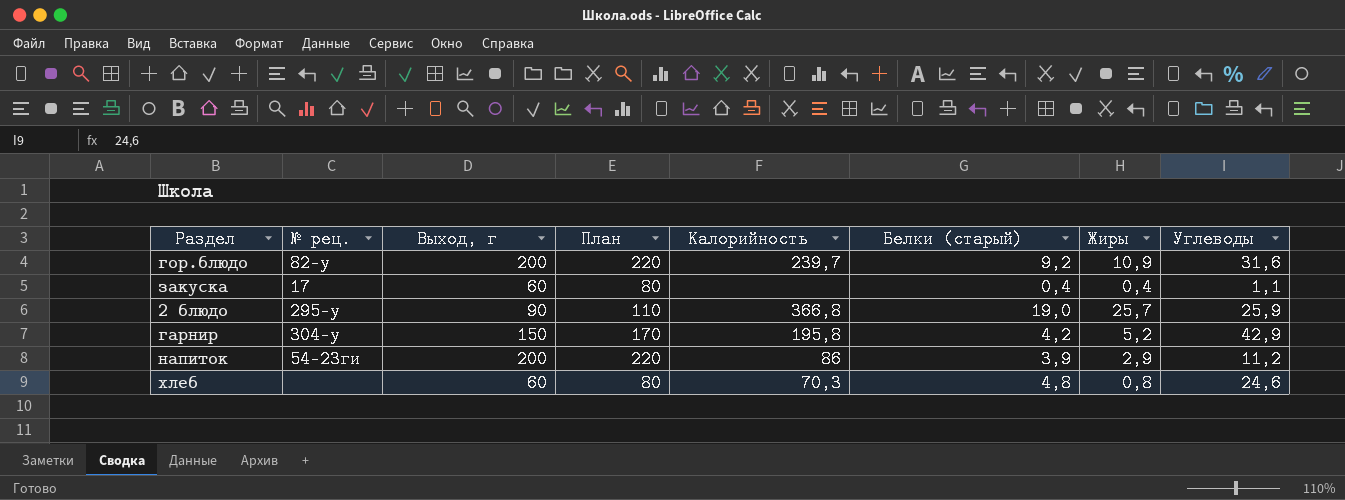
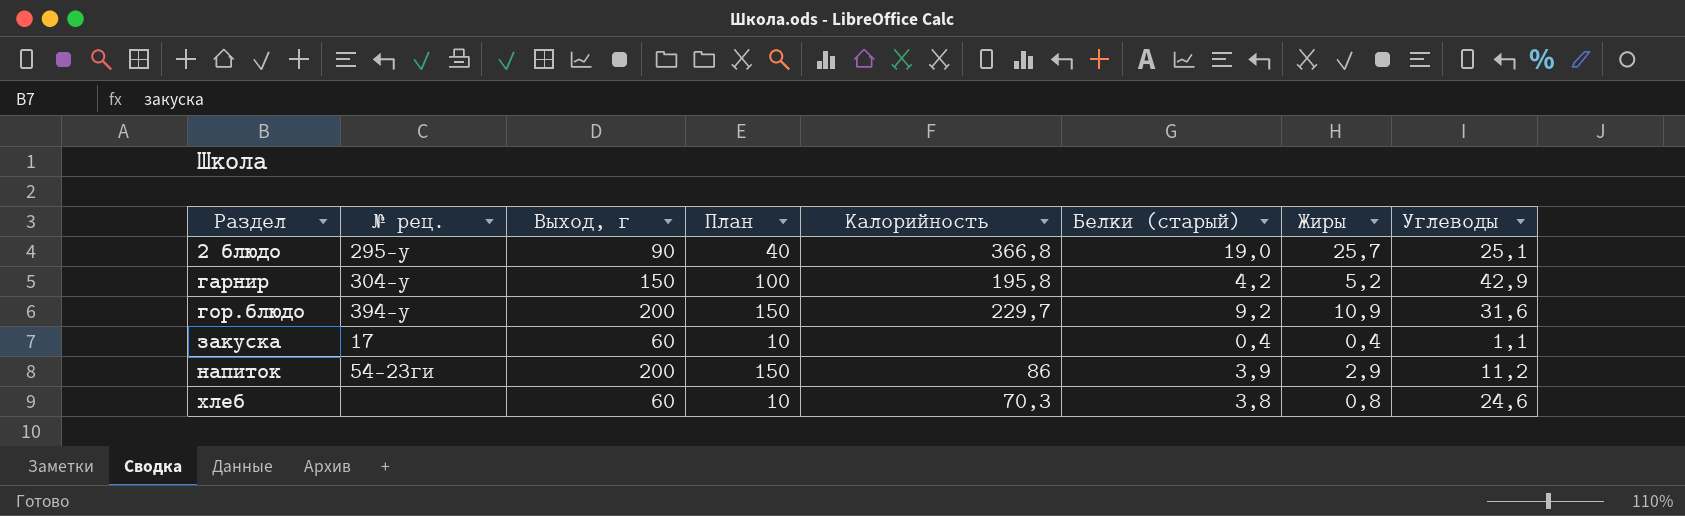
row order: none -> Раздел ascending
column План | formula: [Выход, г] + 20 -> [Выход, г] - 50
2 блюдо | Углеводы: 25,9 -> 25,1
гор.блюдо | № рец.: 82-у -> 394-у
гор.блюдо | Калорийность: 239,7 -> 229,7
хлеб | Белки (старый): 4,8 -> 3,8

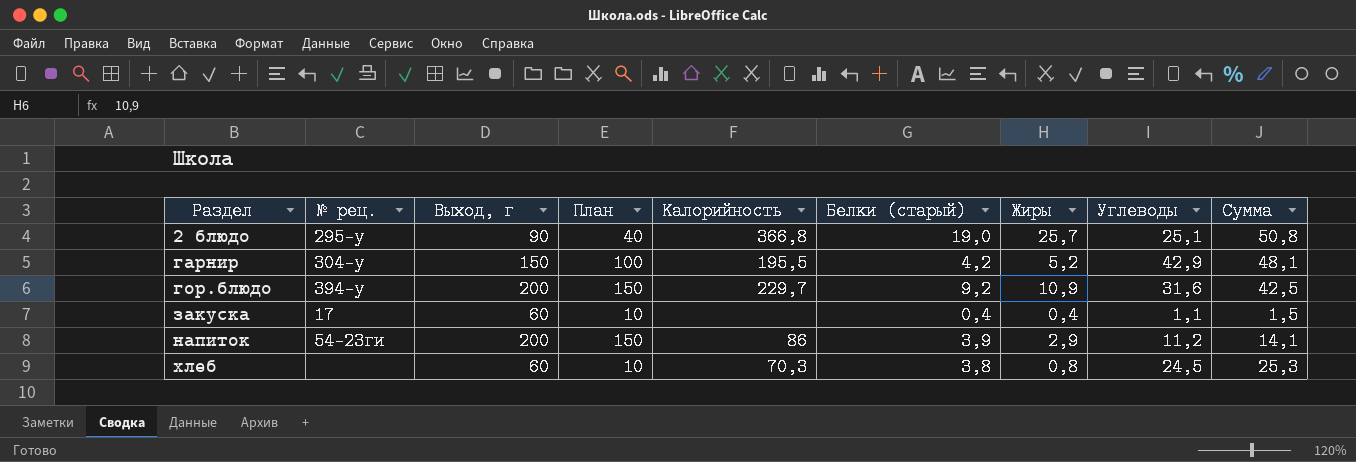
column Сумма | formula: none -> [Жиры] + [Углеводы]
гарнир | Калорийность: 195,8 -> 195,5
хлеб | Углеводы: 24,6 -> 24,5

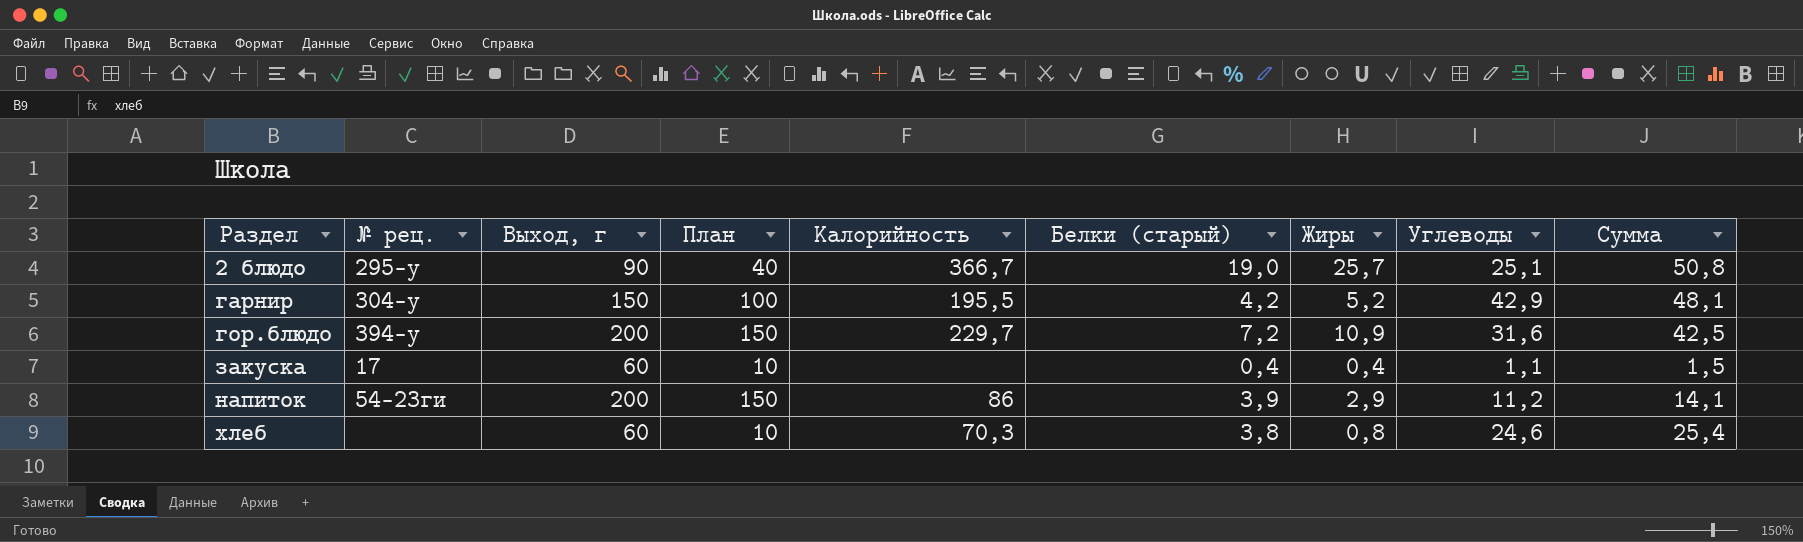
2 блюдо | Калорийность: 366,8 -> 366,7
гор.блюдо | Белки (старый): 9,2 -> 7,2
хлеб | Углеводы: 24,5 -> 24,6
хлеб | Сумма: 25,3 -> 25,4

